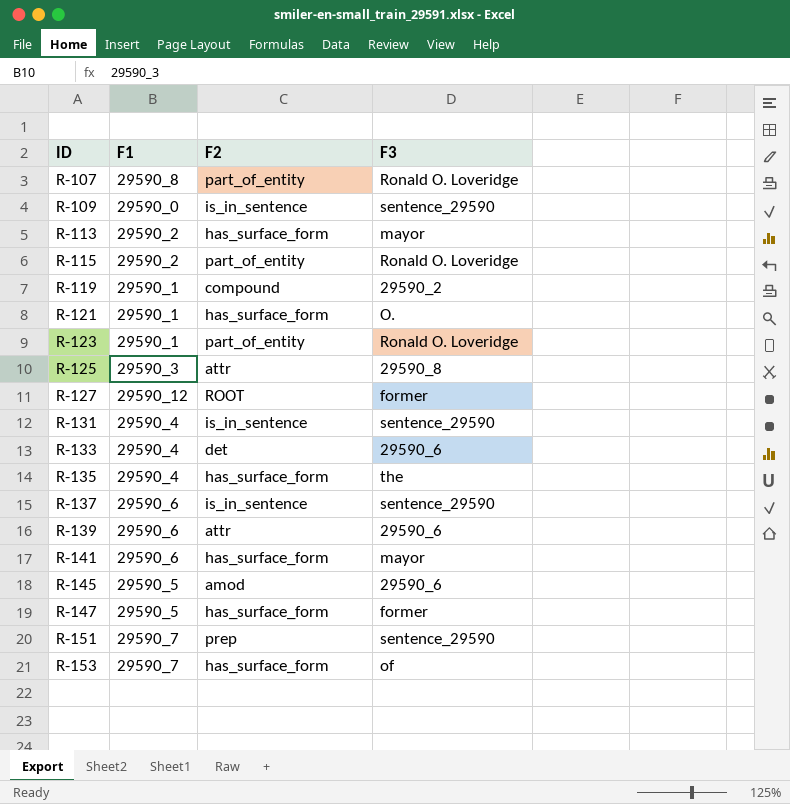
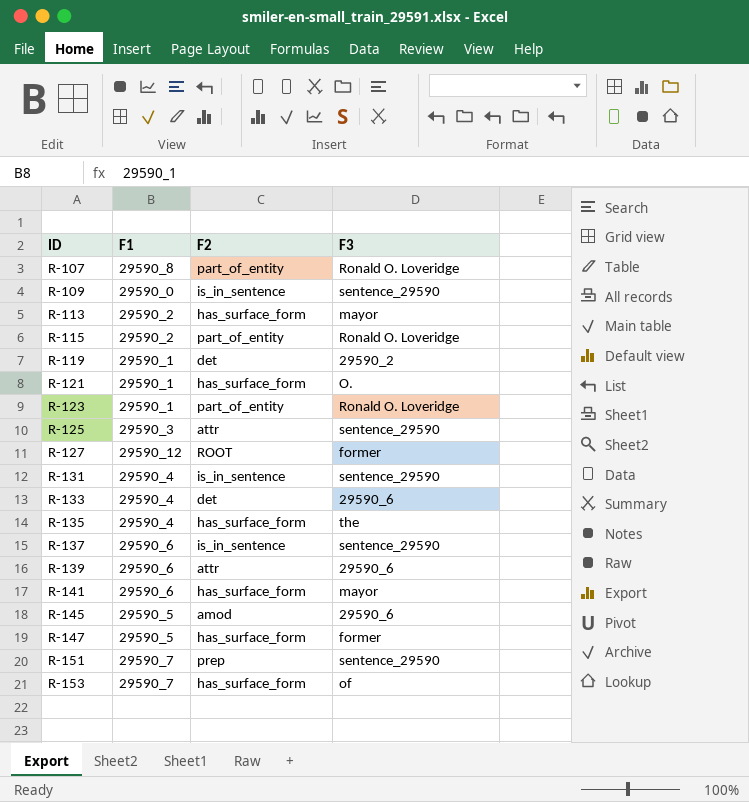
R-119 | F2: compound -> det
R-125 | F3: 29590_8 -> sentence_29590

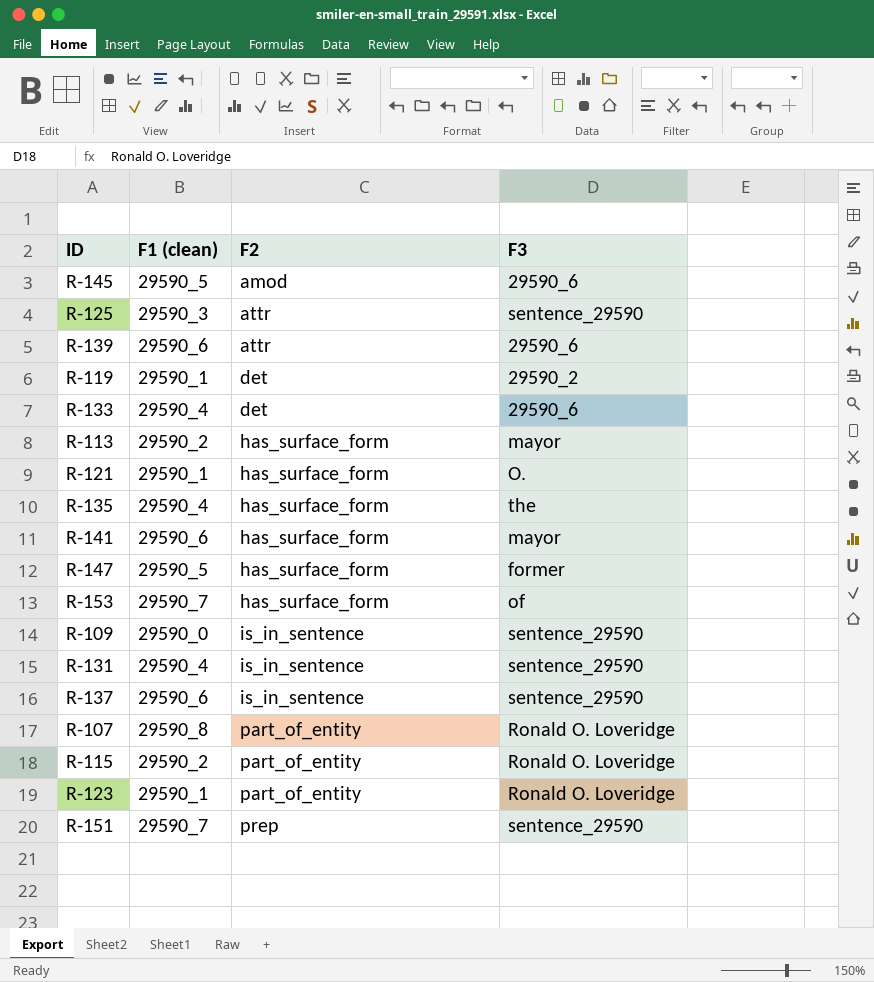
row order: ID ascending -> F2 ascending
column name: F1 -> F1 (clean)
row R-127: 29590_12 | ROOT | former -> none

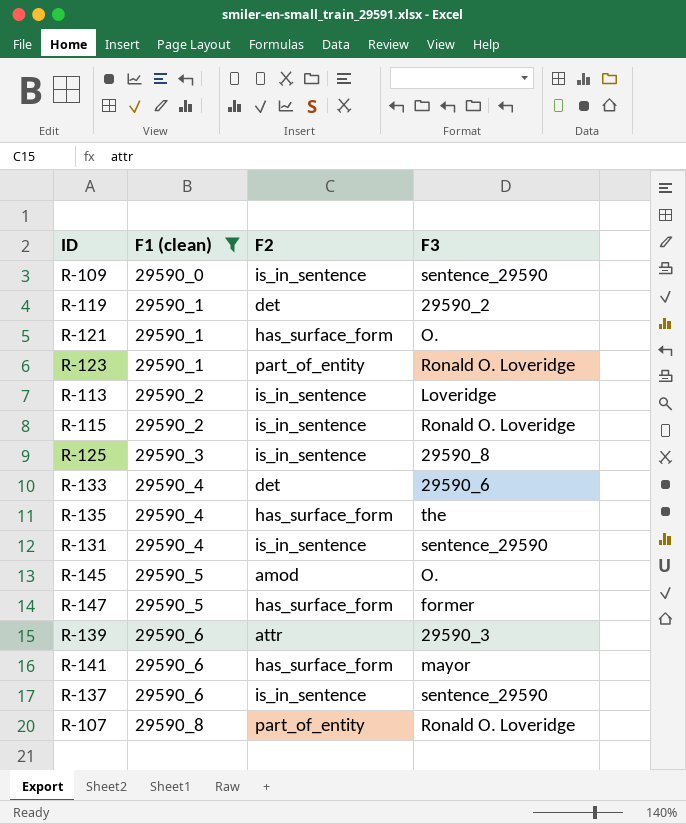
filter: none -> F1 (clean) != 29590_7
row order: F2 ascending -> F1 (clean) ascending
R-113 | F2: has_surface_form -> is_in_sentence
R-113 | F3: mayor -> Loveridge
R-115 | F2: part_of_entity -> is_in_sentence
R-125 | F2: attr -> is_in_sentence
R-125 | F3: sentence_29590 -> 29590_8
R-145 | F3: 29590_6 -> O.
R-139 | F3: 29590_6 -> 29590_3

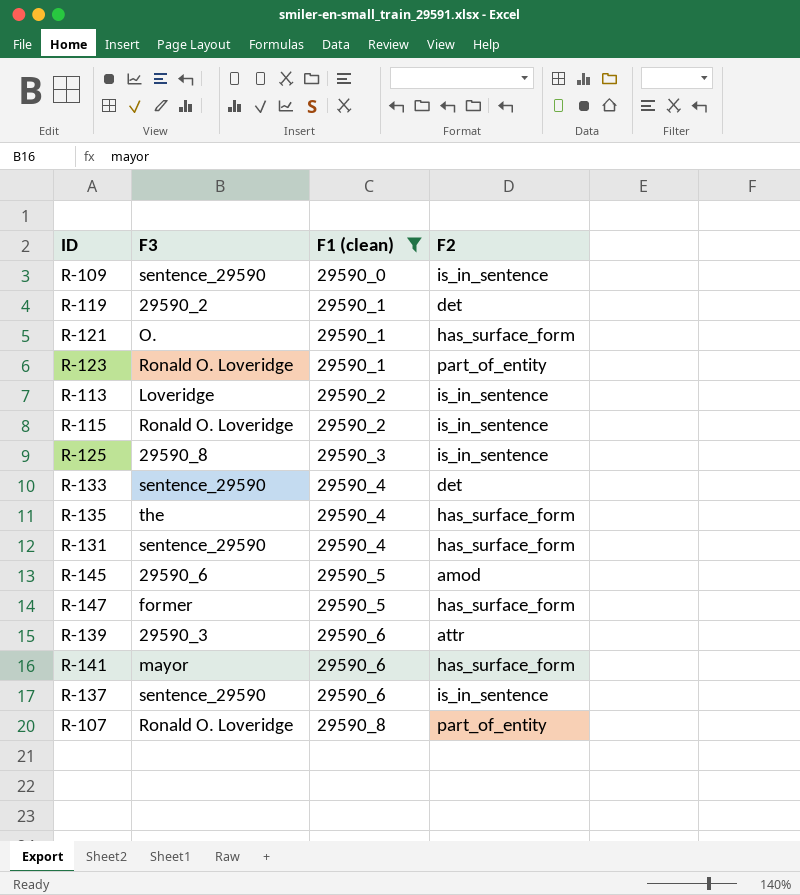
column F3 | position: 4 -> 2
R-133 | F3: 29590_6 -> sentence_29590
R-131 | F2: is_in_sentence -> has_surface_form
R-145 | F3: O. -> 29590_6

